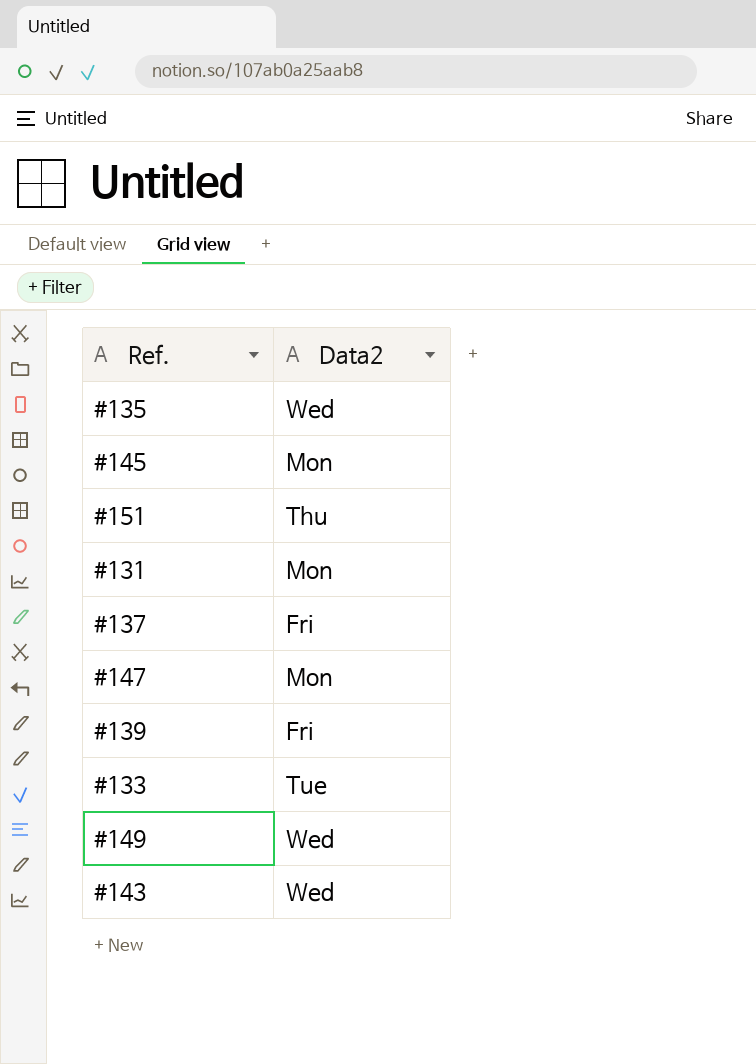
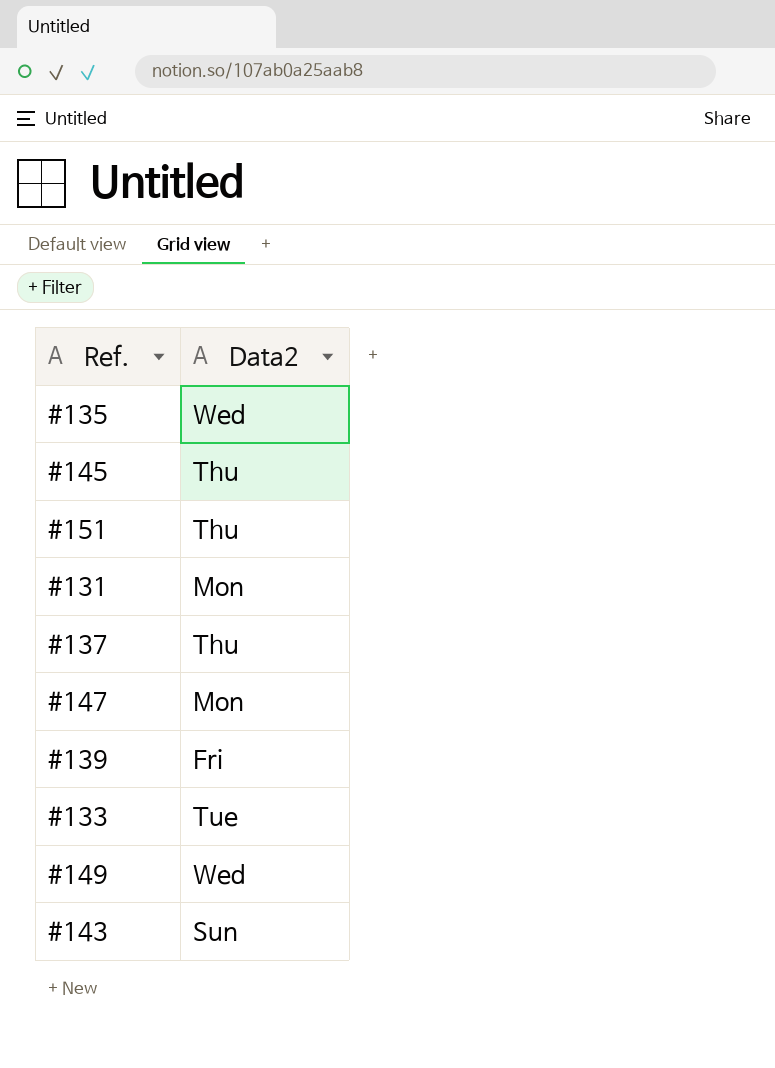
#145 | Data2: Mon -> Thu
#137 | Data2: Fri -> Thu
#143 | Data2: Wed -> Sun

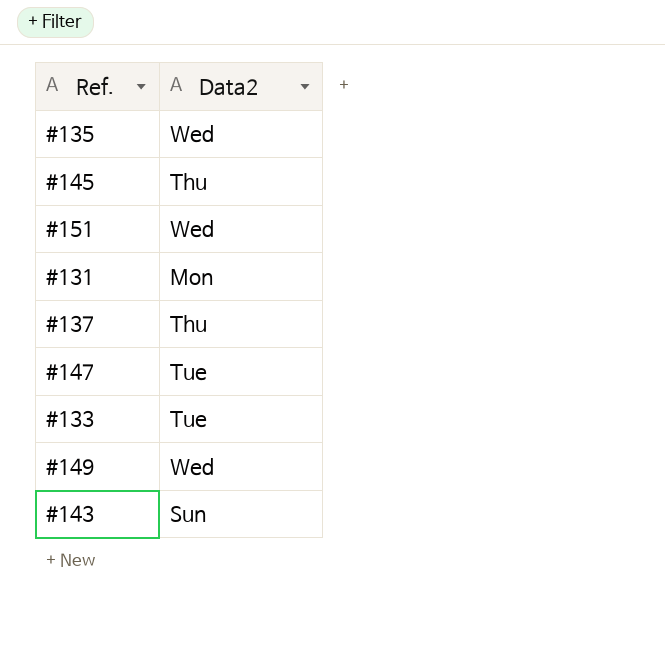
row #139: Fri -> none
#151 | Data2: Thu -> Wed
#147 | Data2: Mon -> Tue

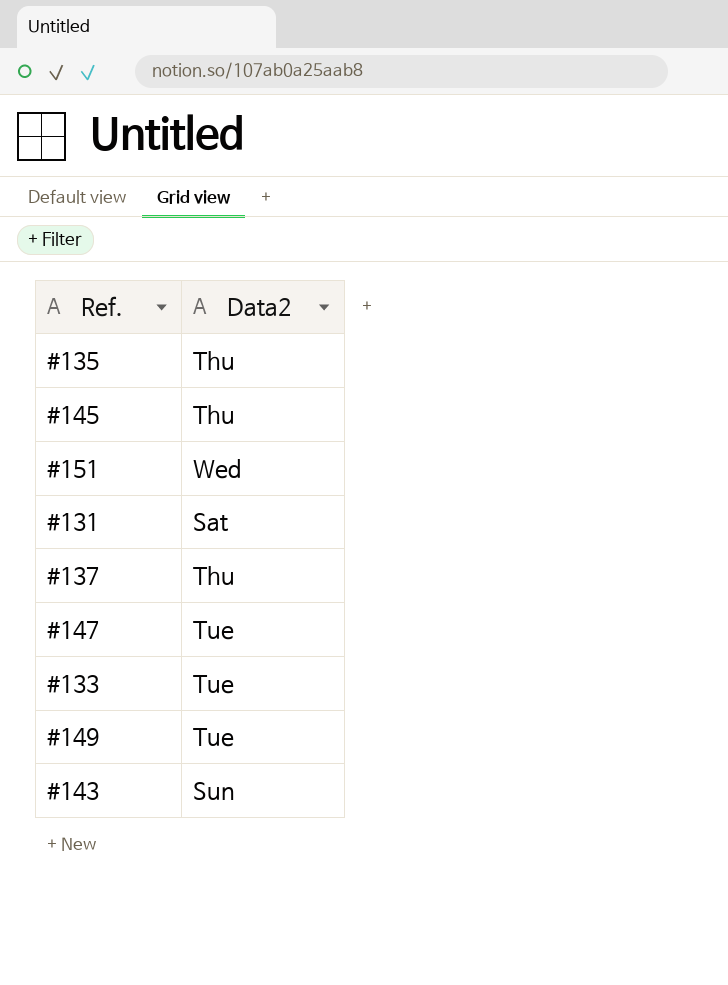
#135 | Data2: Wed -> Thu
#131 | Data2: Mon -> Sat
#149 | Data2: Wed -> Tue

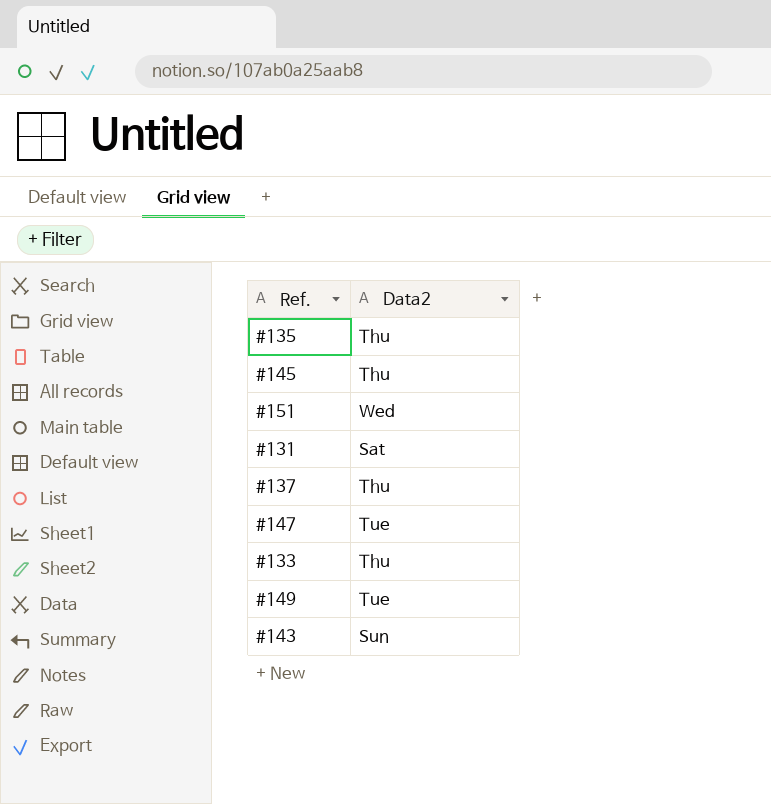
#133 | Data2: Tue -> Thu

